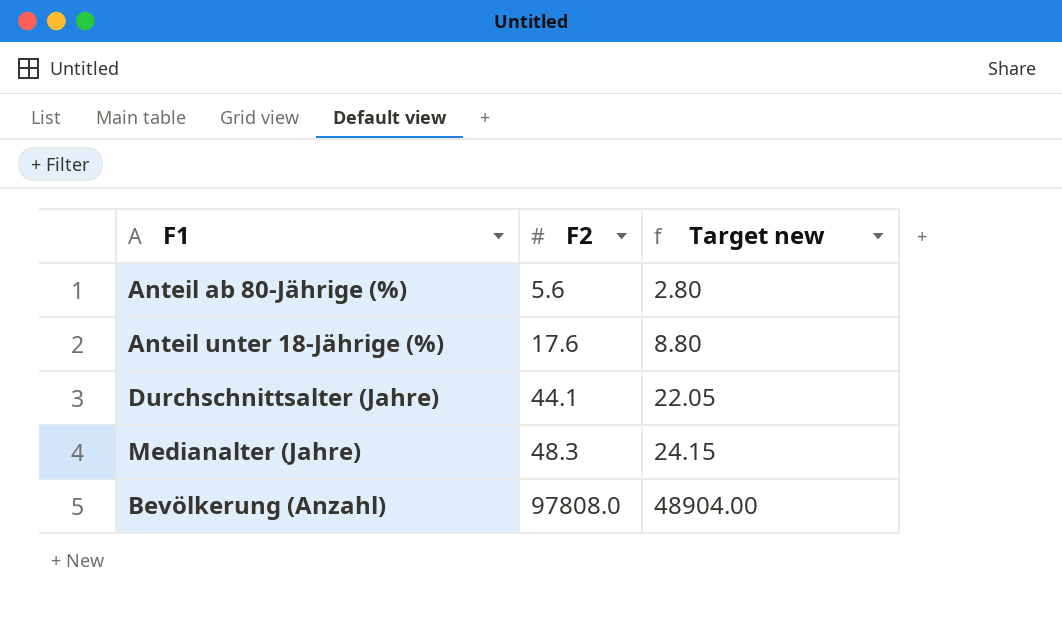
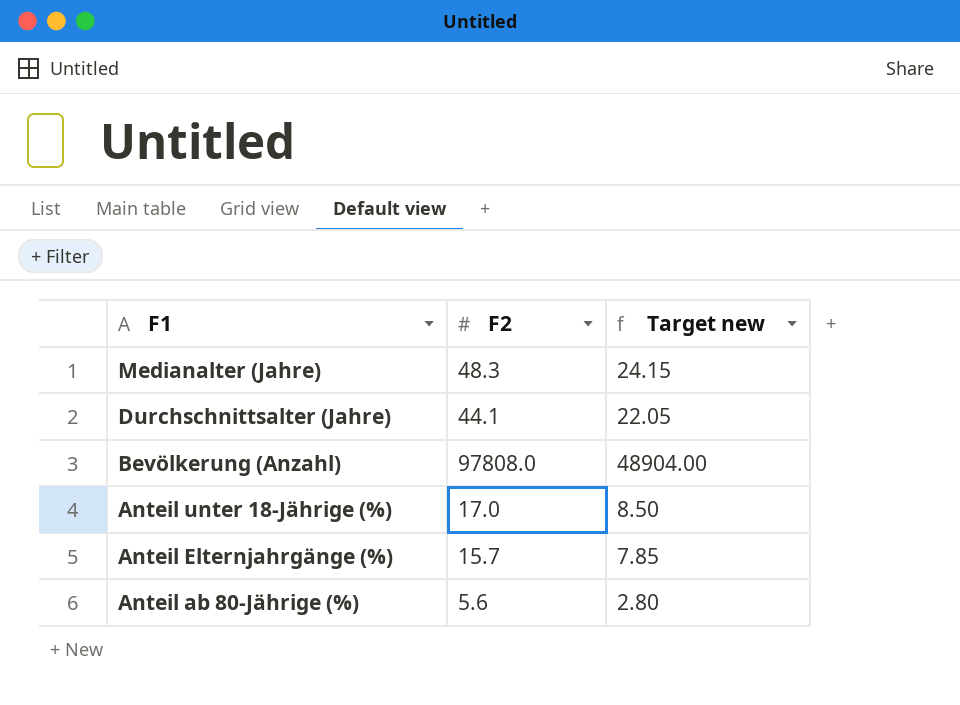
row order: F2 ascending -> F1 descending
Anteil unter 18-Jährige (%) | F2: 17.6 -> 17.0
Anteil unter 18-Jährige (%) | Target new: 8.80 -> 8.50
row Anteil Elternjahrgänge (%): none -> 15.7 | 7.85

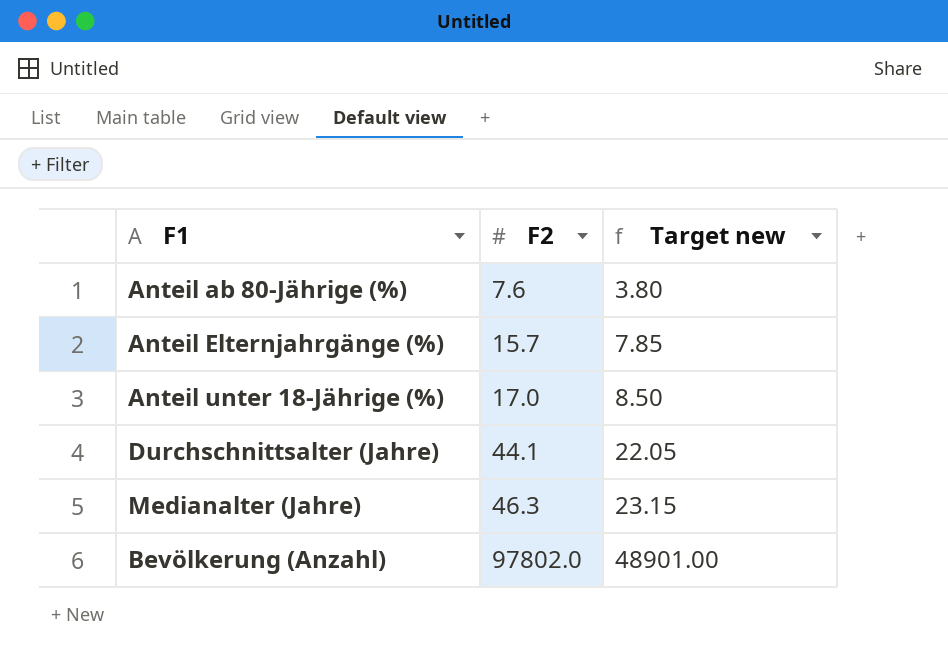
row order: F1 descending -> F2 ascending
Anteil ab 80-Jährige (%) | F2: 5.6 -> 7.6
Anteil ab 80-Jährige (%) | Target new: 2.80 -> 3.80
Medianalter (Jahre) | F2: 48.3 -> 46.3
Medianalter (Jahre) | Target new: 24.15 -> 23.15
Bevölkerung (Anzahl) | F2: 97808.0 -> 97802.0
Bevölkerung (Anzahl) | Target new: 48904.00 -> 48901.00

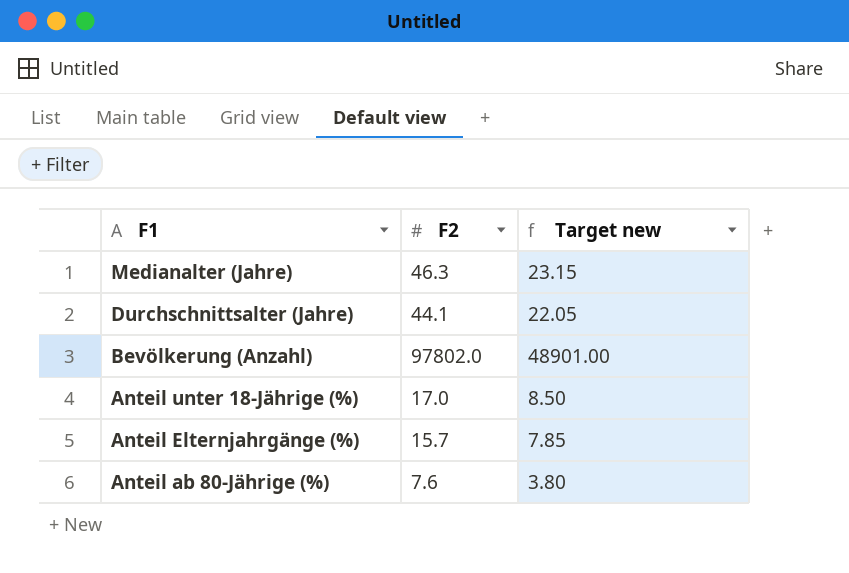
row order: F2 ascending -> F1 descending

